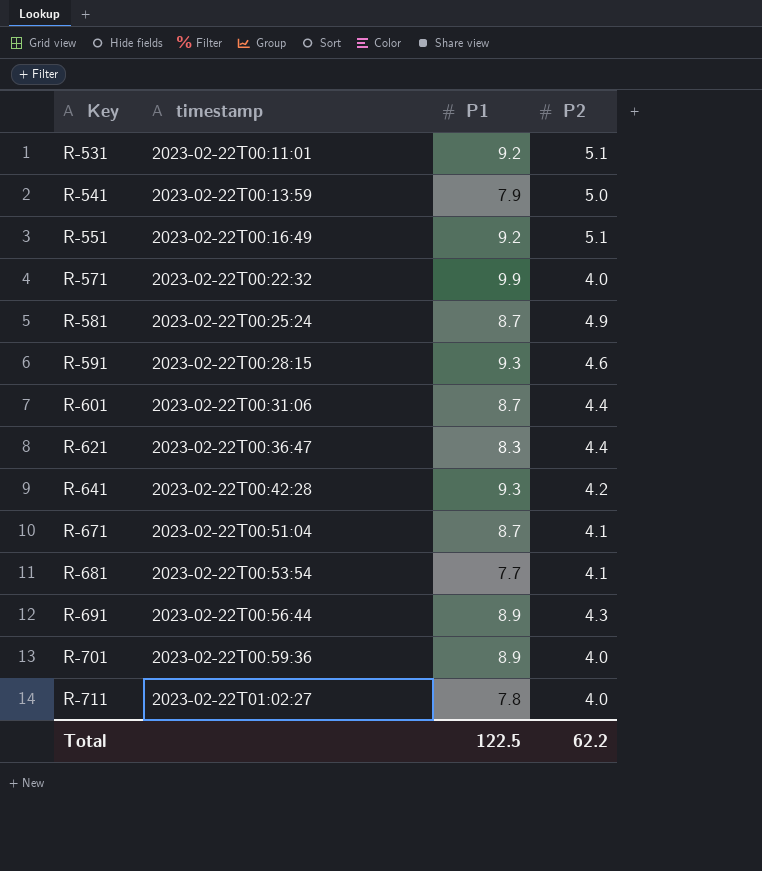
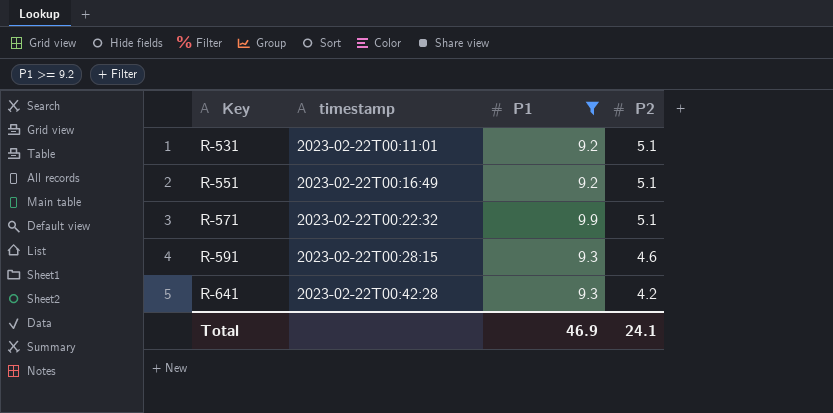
filter: none -> P1 >= 9.2
R-571 | P2: 4.0 -> 5.1
Total | P1: 122.5 -> 46.9
Total | P2: 62.2 -> 24.1

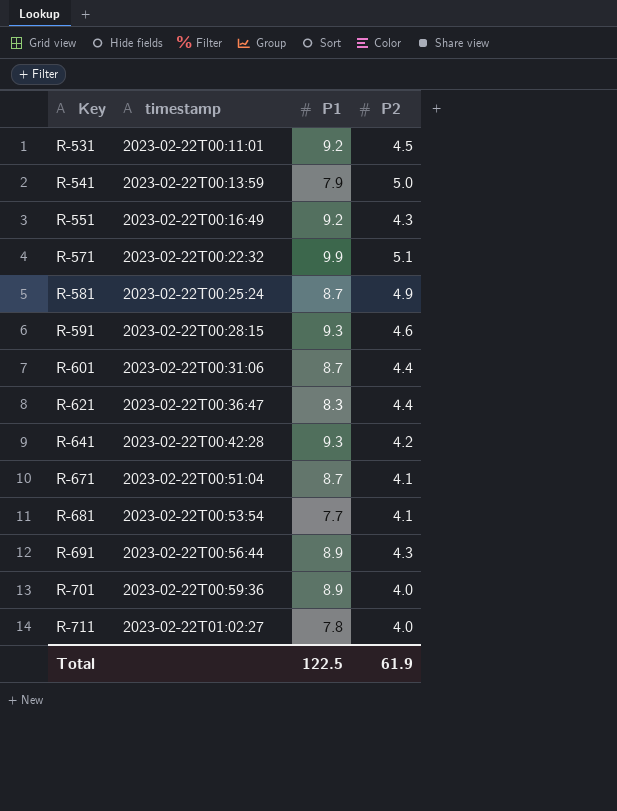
filter: P1 >= 9.2 -> none
R-531 | P2: 5.1 -> 4.5
R-551 | P2: 5.1 -> 4.3
Total | P1: 46.9 -> 122.5
Total | P2: 24.1 -> 61.9

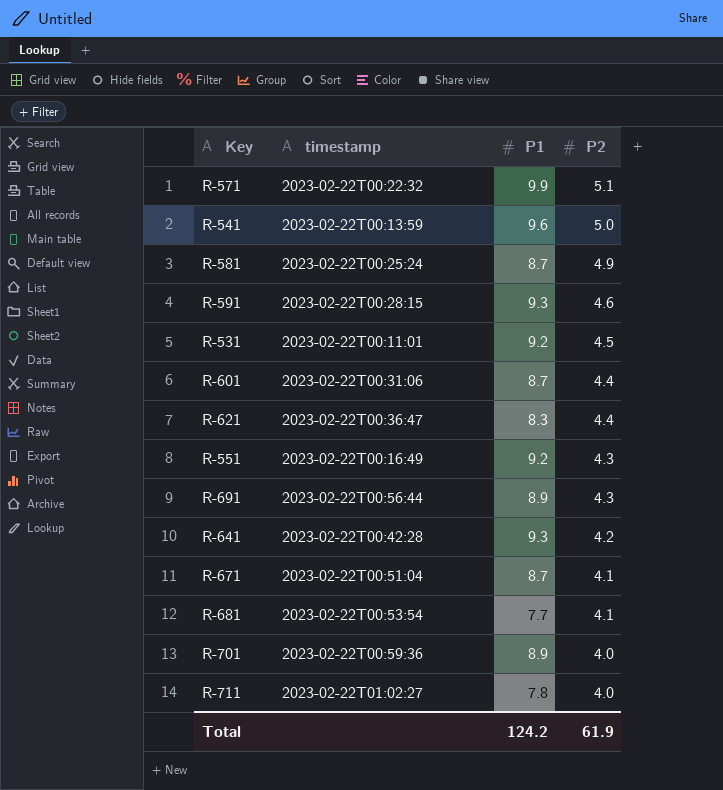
row order: Key ascending -> P2 descending
R-541 | P1: 7.9 -> 9.6
Total | P1: 122.5 -> 124.2

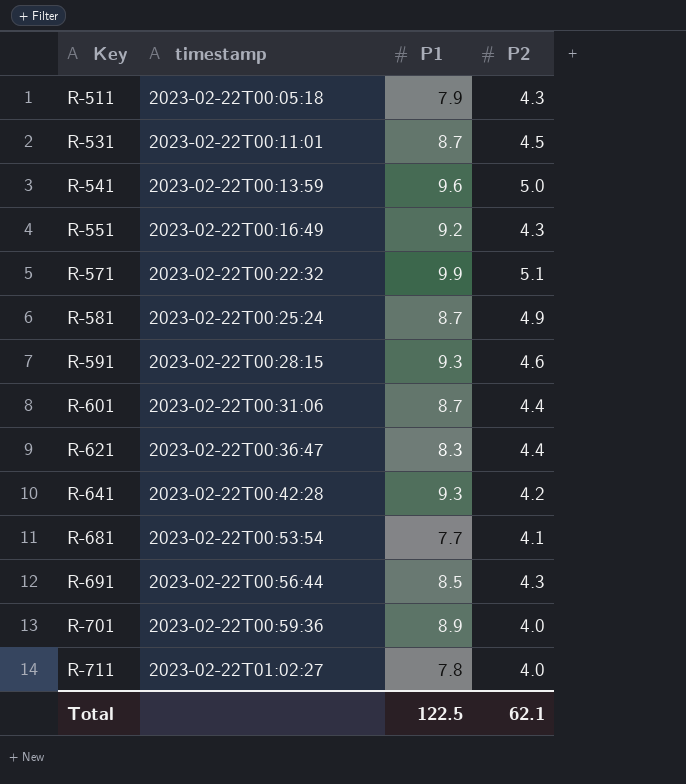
row order: P2 descending -> Key ascending
row R-671: 2023-02-22T00:51:04 | 8.7 | 4.1 -> none
row R-511: none -> 2023-02-22T00:05:18 | 7.9 | 4.3
R-531 | P1: 9.2 -> 8.7
R-691 | P1: 8.9 -> 8.5
Total | P1: 124.2 -> 122.5
Total | P2: 61.9 -> 62.1

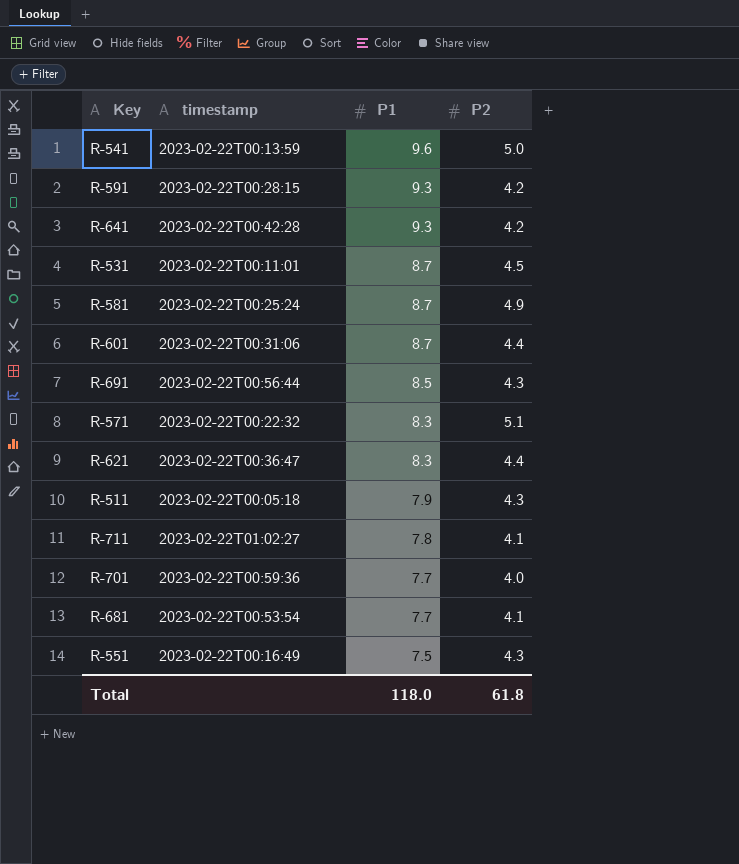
row order: Key ascending -> P1 descending
R-591 | P2: 4.6 -> 4.2
R-571 | P1: 9.9 -> 8.3
R-711 | P2: 4.0 -> 4.1
R-701 | P1: 8.9 -> 7.7
R-551 | P1: 9.2 -> 7.5
Total | P1: 122.5 -> 118.0
Total | P2: 62.1 -> 61.8

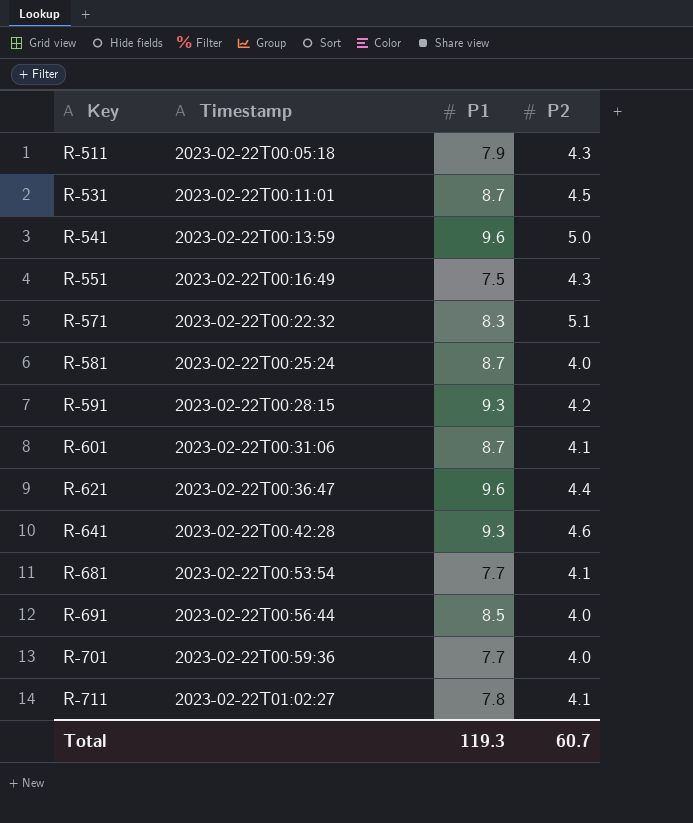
row order: P1 descending -> Key ascending
column name: timestamp -> Timestamp
R-581 | P2: 4.9 -> 4.0
R-601 | P2: 4.4 -> 4.1
R-621 | P1: 8.3 -> 9.6
R-641 | P2: 4.2 -> 4.6
R-691 | P2: 4.3 -> 4.0
Total | P1: 118.0 -> 119.3
Total | P2: 61.8 -> 60.7

